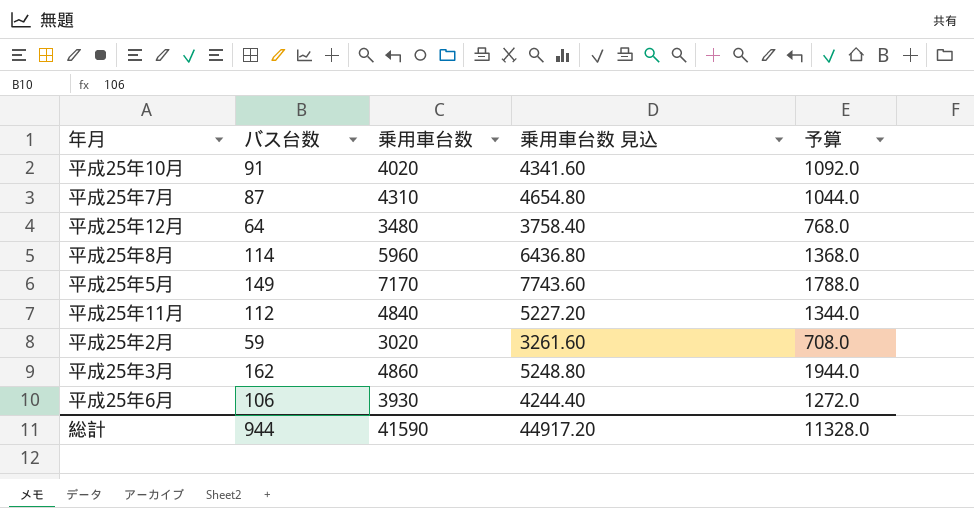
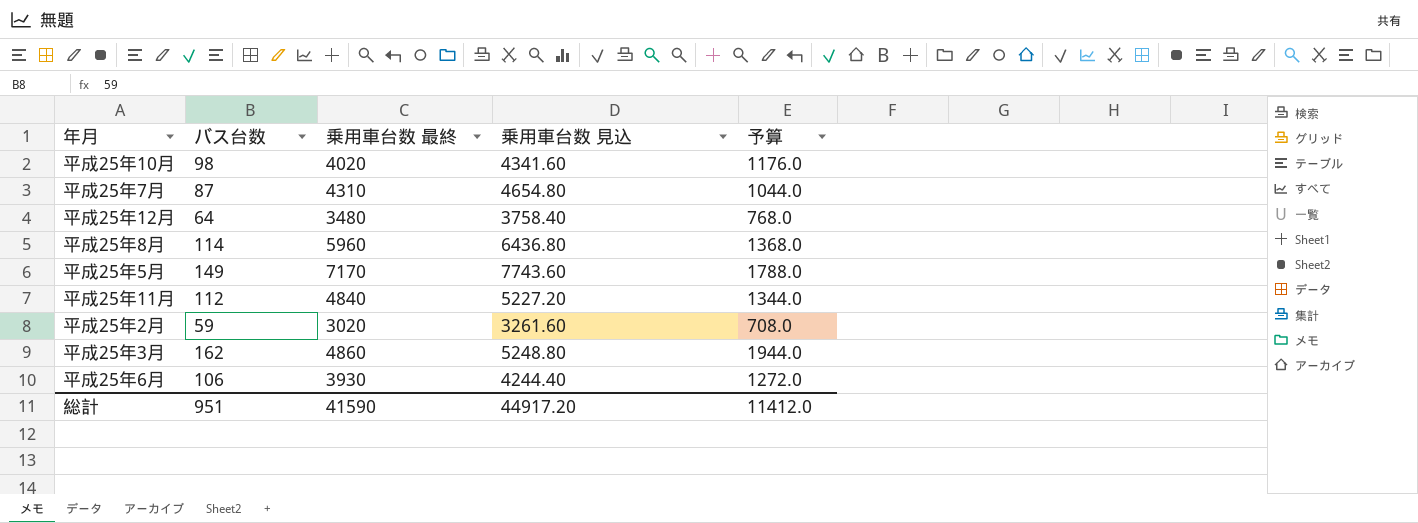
column name: 乗用車台数 -> 乗用車台数 最終
平成25年10月 | バス台数: 91 -> 98
平成25年10月 | 予算: 1092.0 -> 1176.0
総計 | バス台数: 944 -> 951
総計 | 予算: 11328.0 -> 11412.0

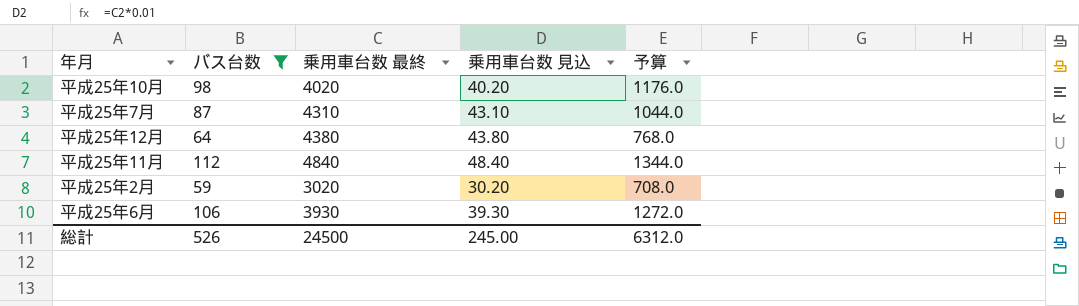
filter: none -> バス台数 <= 112
column 乗用車台数 見込 | formula: [乗用車台数 最終] * 1.08 -> [乗用車台数 最終] * 0.01
平成25年12月 | 乗用車台数 最終: 3480 -> 4380
総計 | バス台数: 951 -> 526
総計 | 乗用車台数 最終: 41590 -> 24500
総計 | 乗用車台数 見込: 44917.20 -> 245.00
総計 | 予算: 11412.0 -> 6312.0

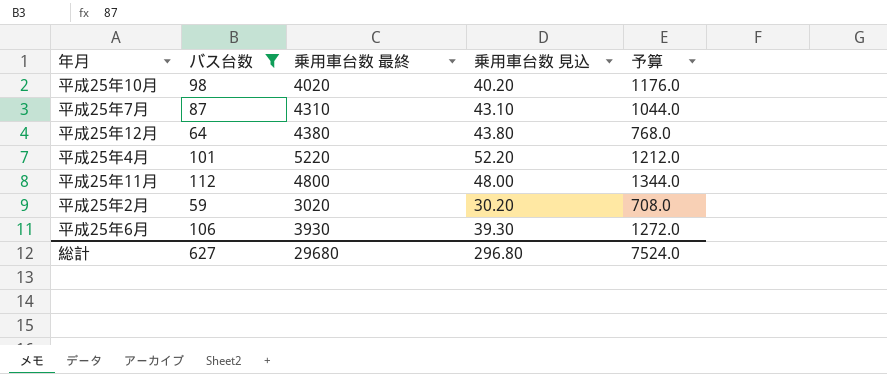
row 平成25年4月: none -> 101 | 5220 | 52.20 | 1212.0
平成25年11月 | 乗用車台数 最終: 4840 -> 4800
平成25年11月 | 乗用車台数 見込: 48.40 -> 48.00
総計 | バス台数: 526 -> 627
総計 | 乗用車台数 最終: 24500 -> 29680
総計 | 乗用車台数 見込: 245.00 -> 296.80
総計 | 予算: 6312.0 -> 7524.0

